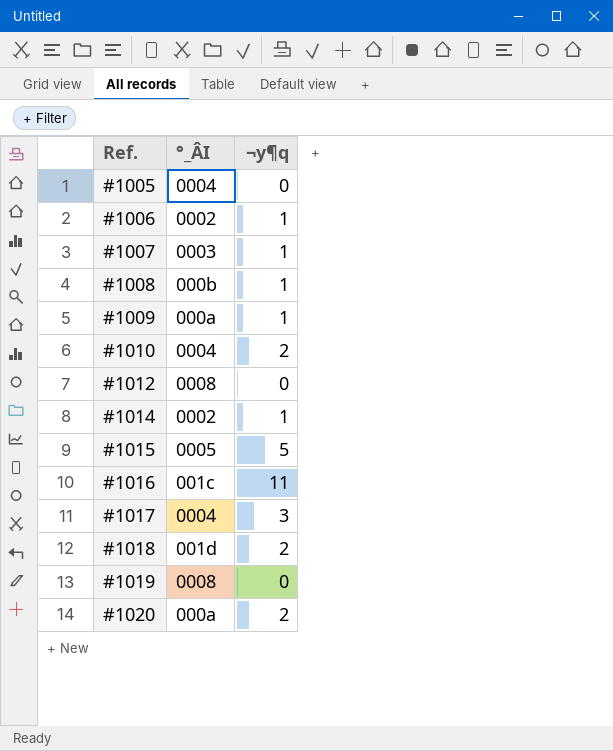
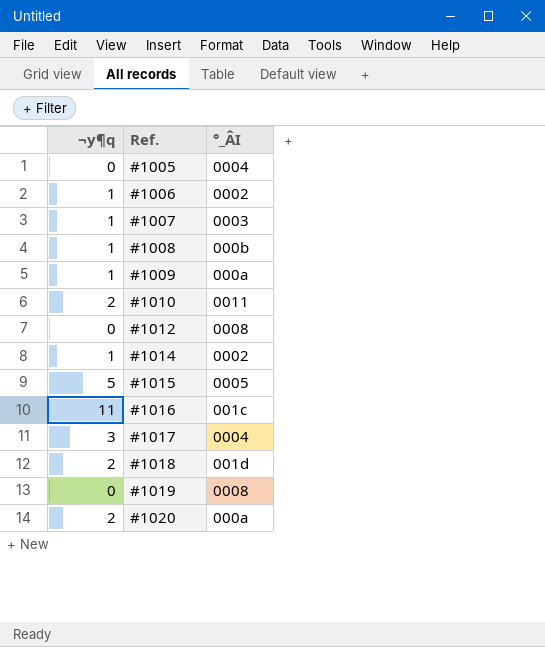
column ¬y¶q | position: 3 -> 1
#1010 | °_ÂI: 0004 -> 0011

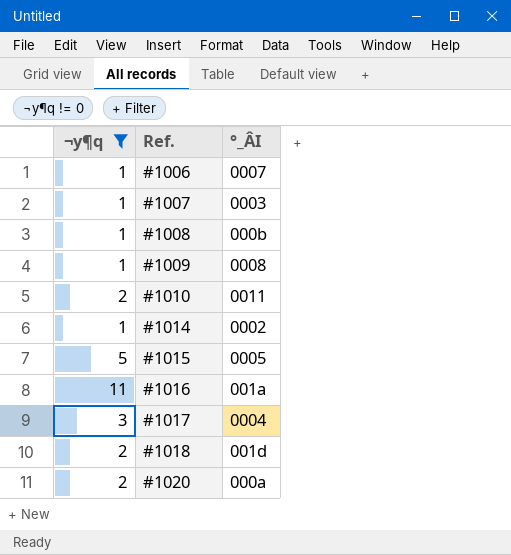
filter: none -> ¬y¶q != 0
#1006 | °_ÂI: 0002 -> 0007
#1009 | °_ÂI: 000a -> 0008
#1016 | °_ÂI: 001c -> 001a

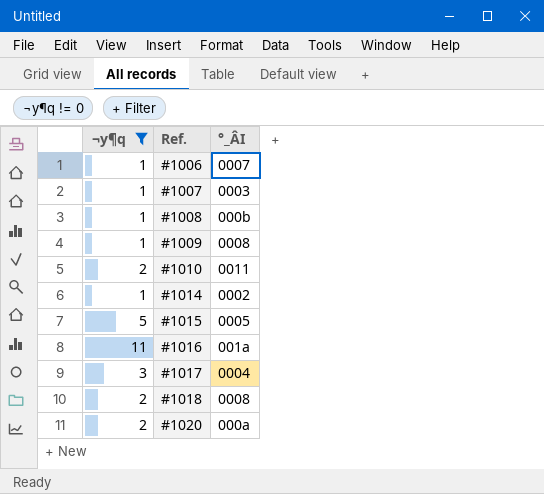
#1018 | °_ÂI: 001d -> 0008

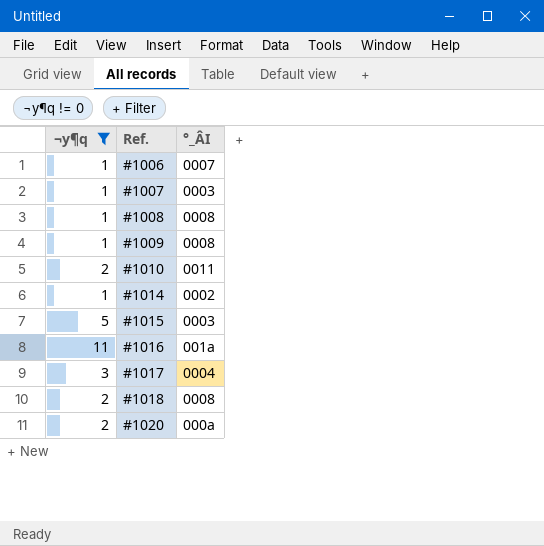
#1008 | °_ÂI: 000b -> 0008
#1015 | °_ÂI: 0005 -> 0003

